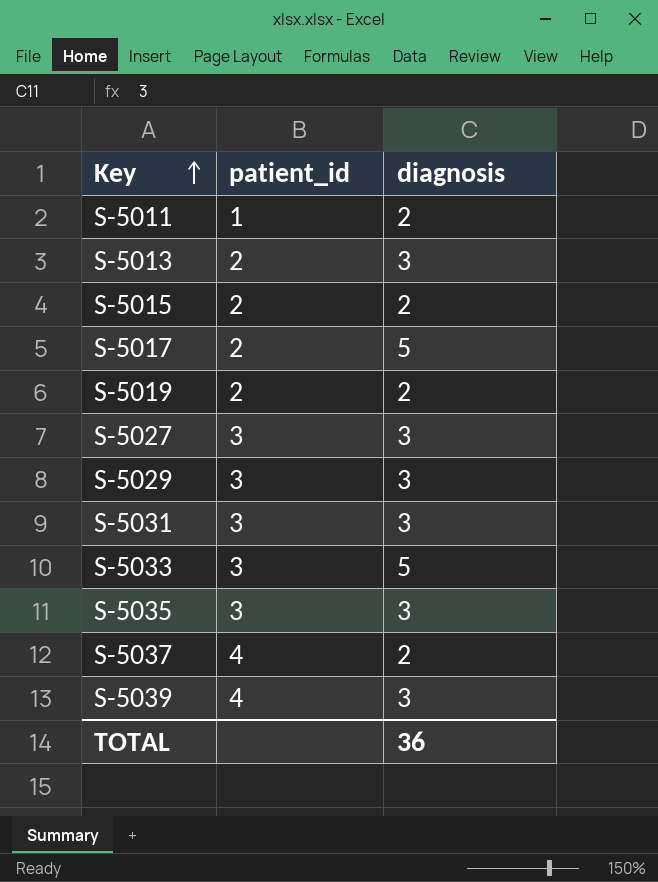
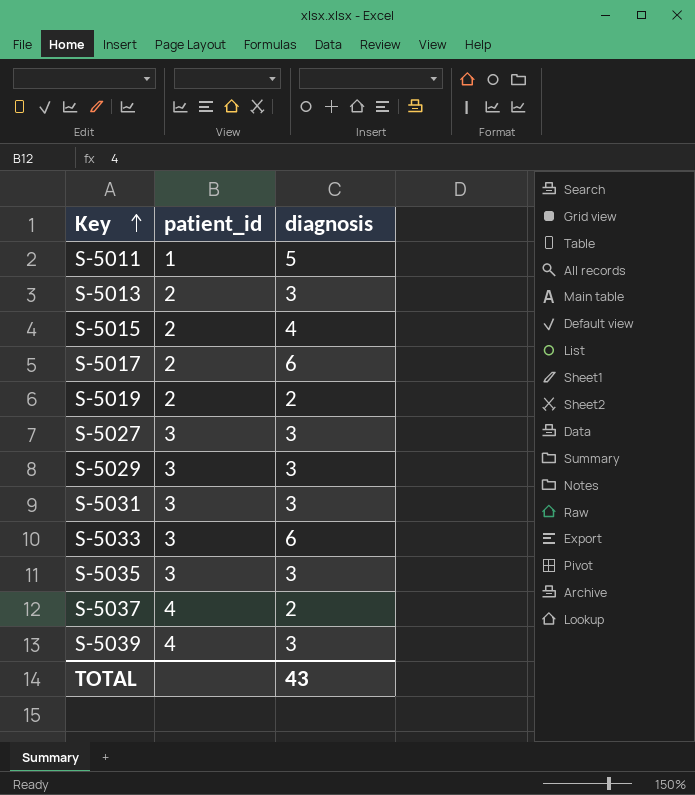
S-5011 | diagnosis: 2 -> 5
S-5015 | diagnosis: 2 -> 4
S-5017 | diagnosis: 5 -> 6
S-5033 | diagnosis: 5 -> 6
TOTAL | diagnosis: 36 -> 43

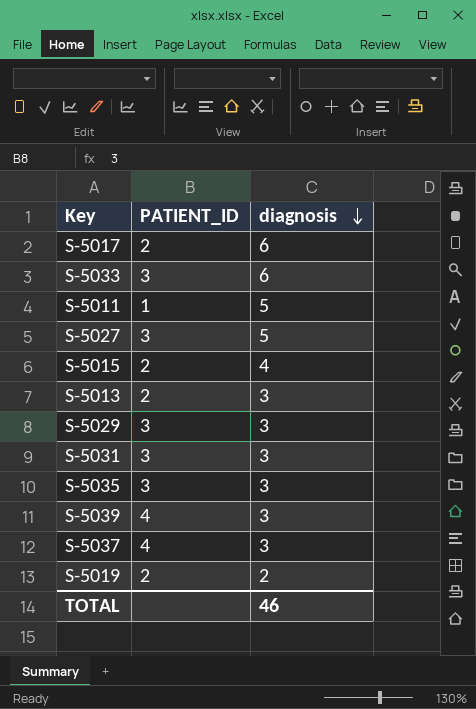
row order: Key ascending -> diagnosis descending
column name: patient_id -> PATIENT_ID
S-5027 | diagnosis: 3 -> 5
S-5037 | diagnosis: 2 -> 3
TOTAL | diagnosis: 43 -> 46

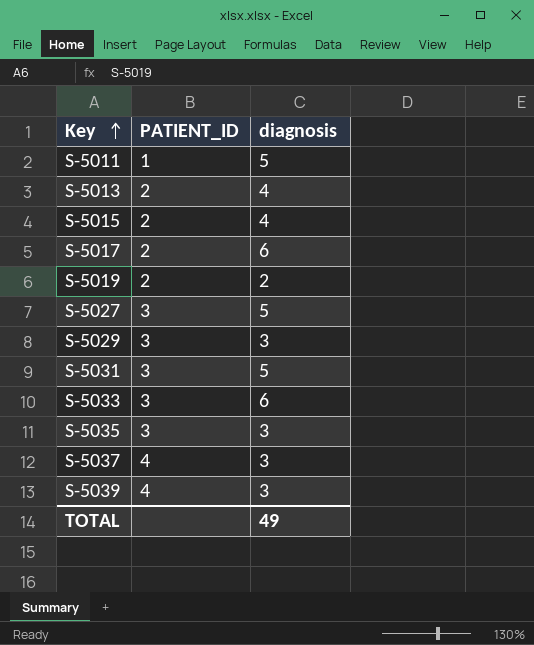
row order: diagnosis descending -> Key ascending
S-5013 | diagnosis: 3 -> 4
S-5031 | diagnosis: 3 -> 5
TOTAL | diagnosis: 46 -> 49

